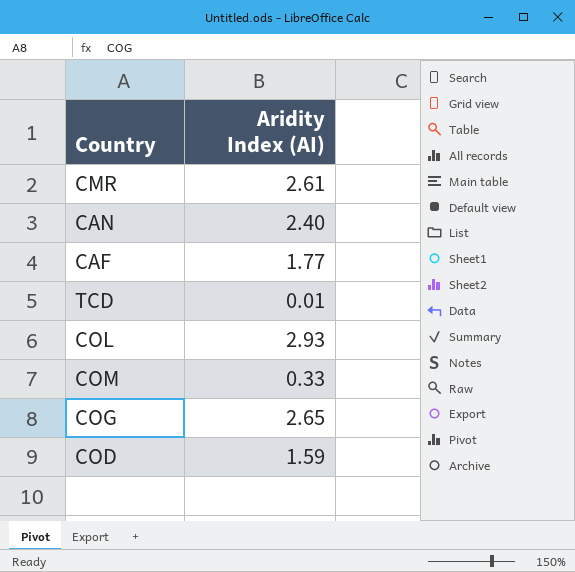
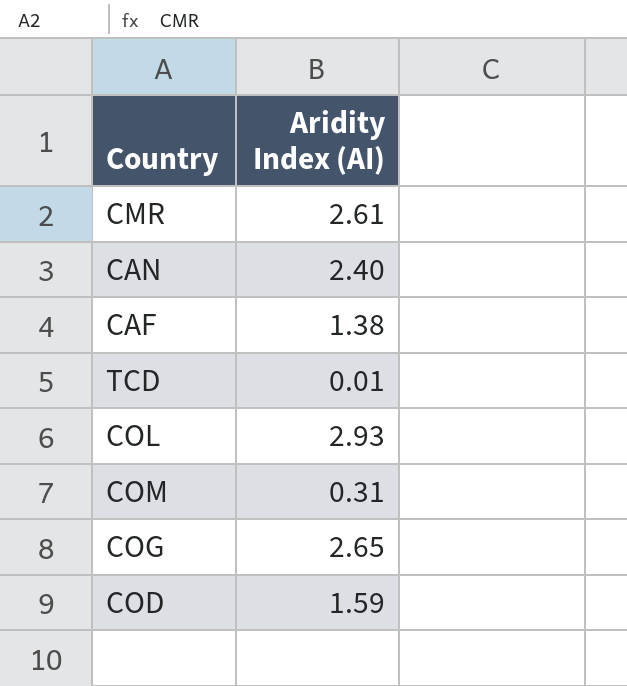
CAF | Aridity Index (AI): 1.77 -> 1.38
COM | Aridity Index (AI): 0.33 -> 0.31

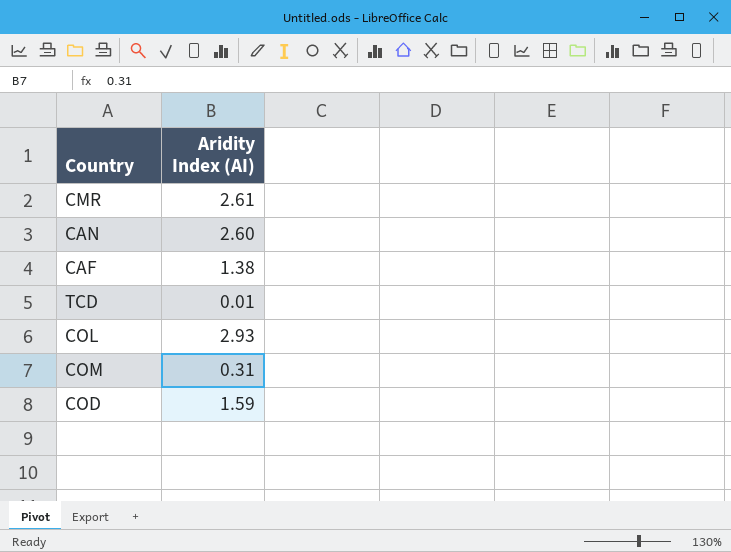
row COG: 2.65 -> none
CAN | Aridity Index (AI): 2.40 -> 2.60

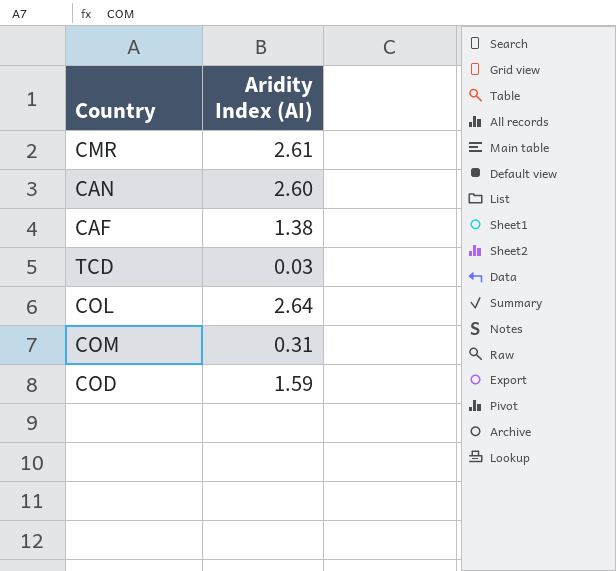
TCD | Aridity Index (AI): 0.01 -> 0.03
COL | Aridity Index (AI): 2.93 -> 2.64

